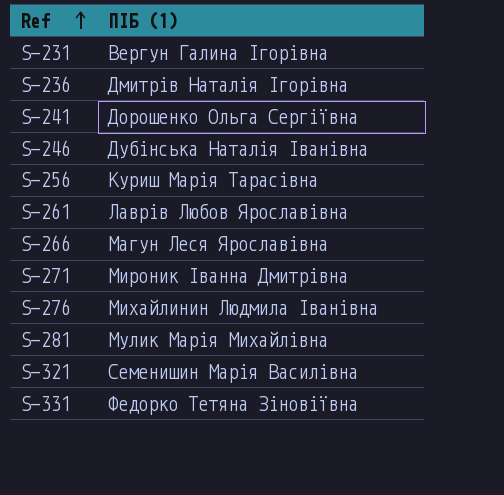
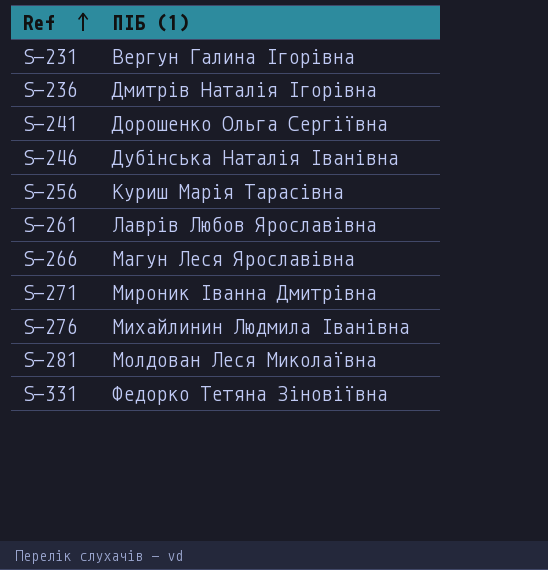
row S-321: Семенишин Марія Василівна -> none
S-281 | ПІБ (1): Мулик Марія Михайлівна -> Молдован Леся Миколаївна

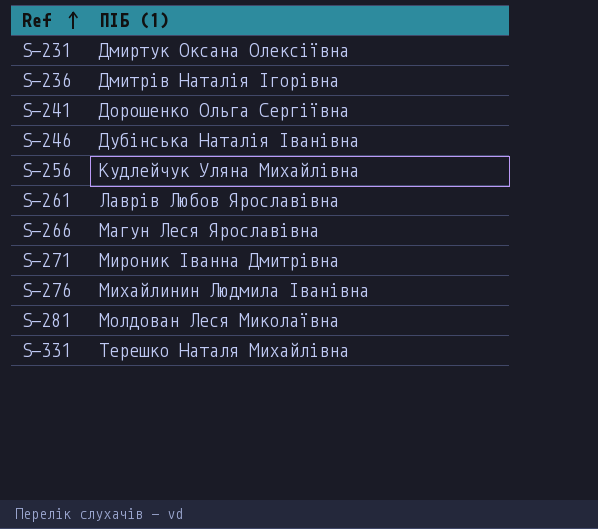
S-231 | ПІБ (1): Вергун Галина Ігорівна -> Дмиртук Оксана Олексіївна
S-256 | ПІБ (1): Куриш Марія Тарасівна -> Кудлейчук Уляна Михайлівна
S-331 | ПІБ (1): Федорко Тетяна Зіновіївна -> Терешко Наталя Михайлівна

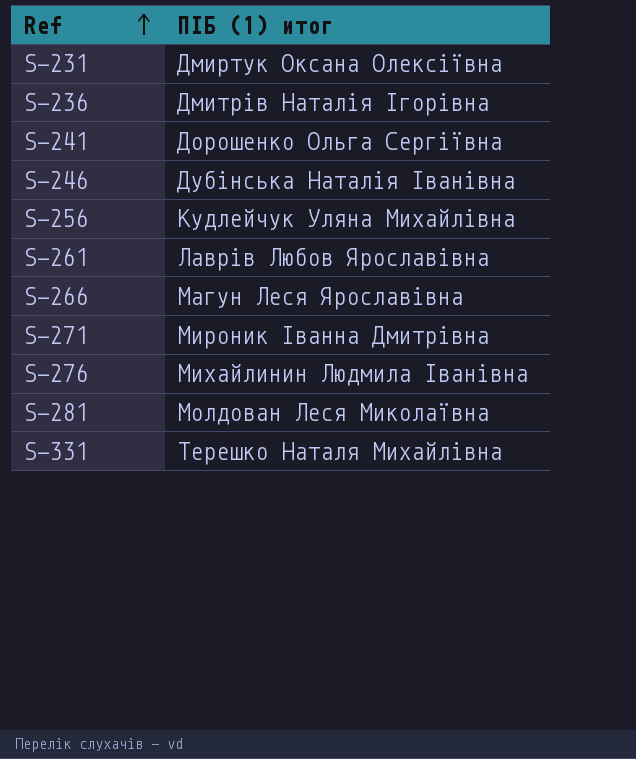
column name: ПІБ (1) -> ПІБ (1) итог

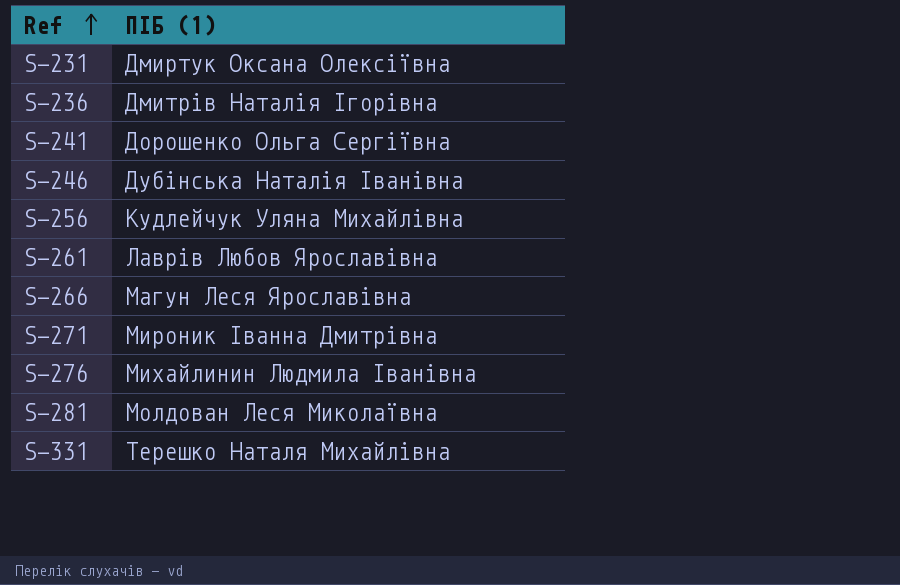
column name: ПІБ (1) итог -> ПІБ (1)

